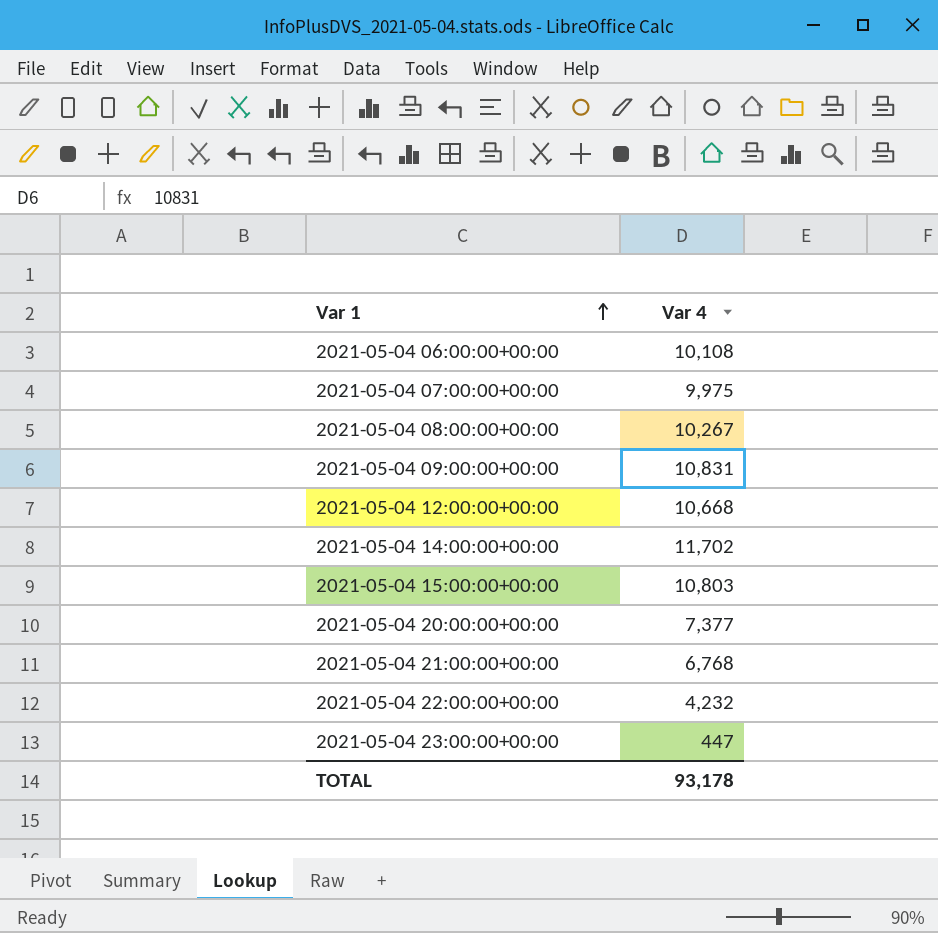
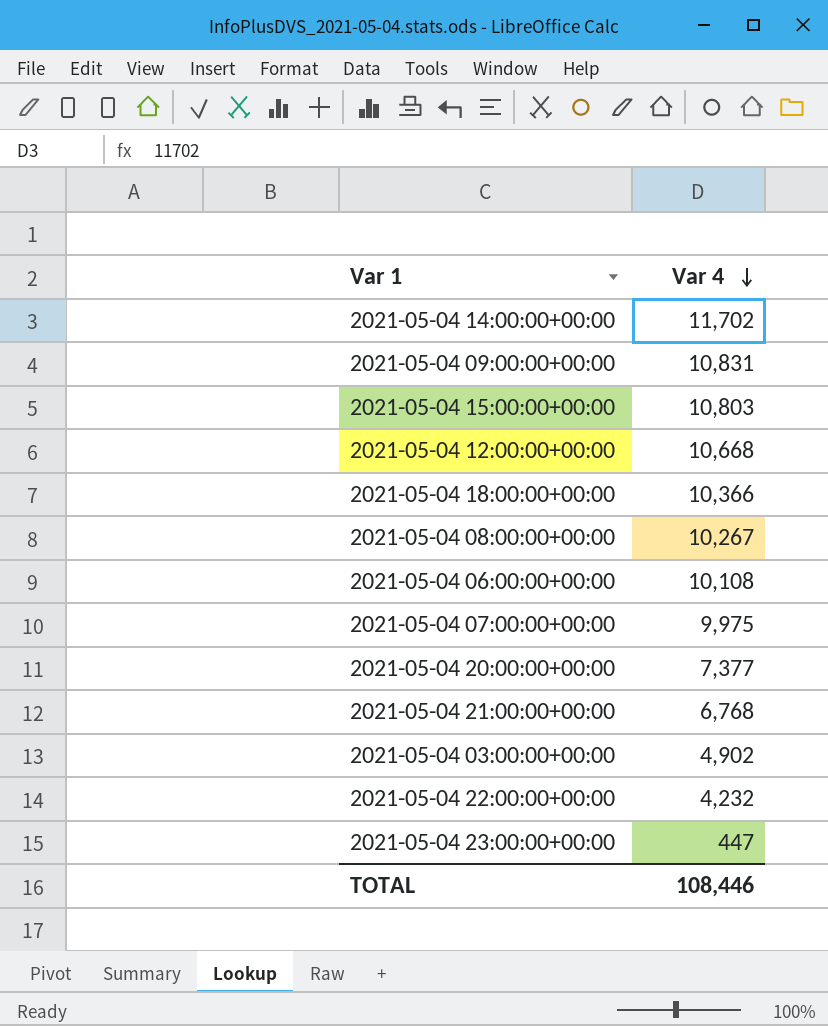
row order: Var 1 ascending -> Var 4 descending
row 2021-05-04 18:00:00+00:00: none -> 10,366
row 2021-05-04 03:00:00+00:00: none -> 4,902
TOTAL | Var 4: 93,178 -> 108,446

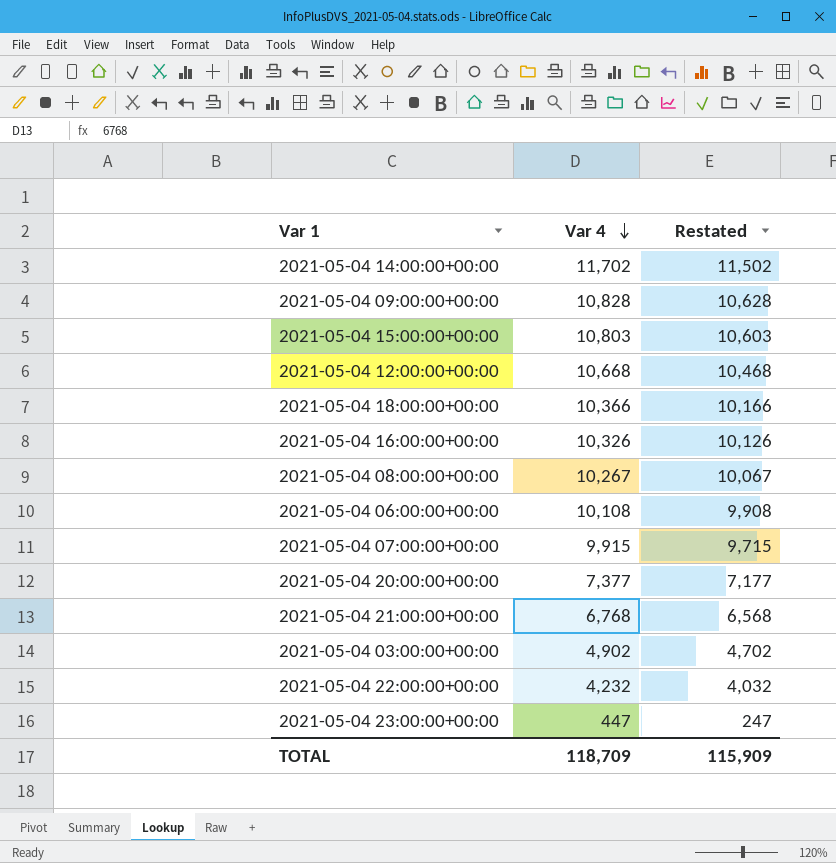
column Restated | formula: none -> [Var 4] - 200
2021-05-04 09:00:00+00:00 | Var 4: 10,831 -> 10,828
row 2021-05-04 16:00:00+00:00: none -> 10,326 | 10,126
2021-05-04 07:00:00+00:00 | Var 4: 9,975 -> 9,915
TOTAL | Var 4: 108,446 -> 118,709

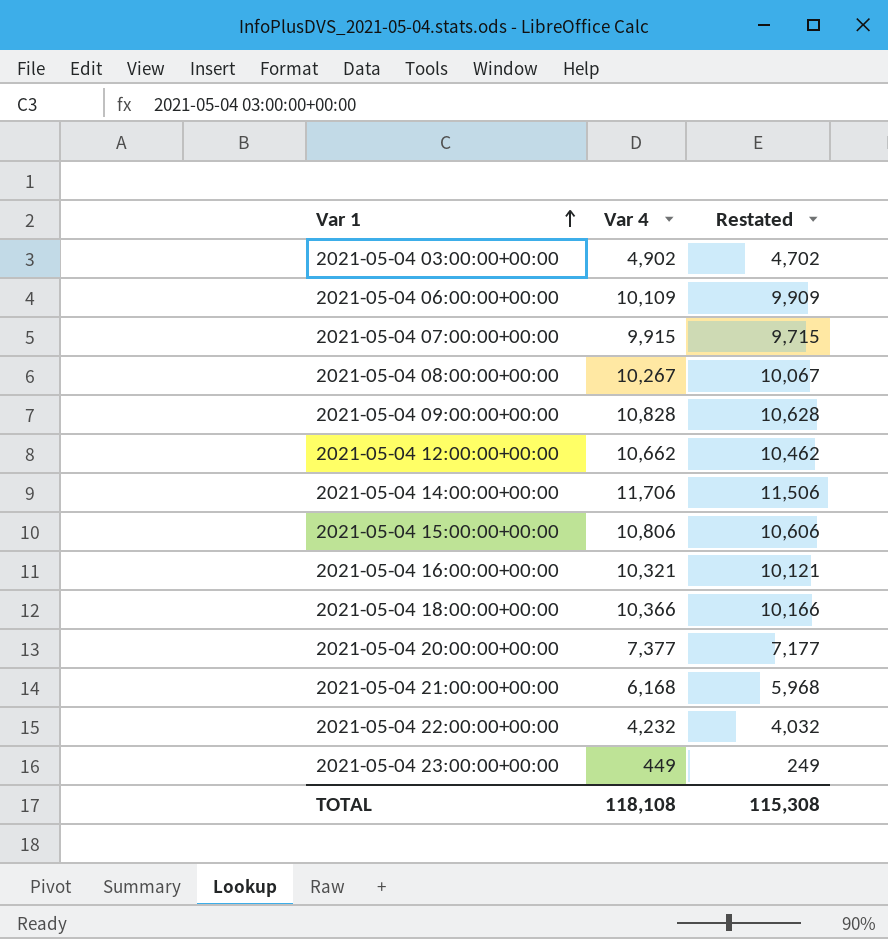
row order: Var 4 descending -> Var 1 ascending
2021-05-04 06:00:00+00:00 | Var 4: 10,108 -> 10,109
2021-05-04 06:00:00+00:00 | Restated: 9,908 -> 9,909
2021-05-04 12:00:00+00:00 | Var 4: 10,668 -> 10,662
2021-05-04 12:00:00+00:00 | Restated: 10,468 -> 10,462
2021-05-04 14:00:00+00:00 | Var 4: 11,702 -> 11,706
2021-05-04 14:00:00+00:00 | Restated: 11,502 -> 11,506
2021-05-04 15:00:00+00:00 | Var 4: 10,803 -> 10,806
2021-05-04 15:00:00+00:00 | Restated: 10,603 -> 10,606
2021-05-04 16:00:00+00:00 | Var 4: 10,326 -> 10,321
2021-05-04 16:00:00+00:00 | Restated: 10,126 -> 10,121
2021-05-04 21:00:00+00:00 | Var 4: 6,768 -> 6,168
2021-05-04 21:00:00+00:00 | Restated: 6,568 -> 5,968
2021-05-04 23:00:00+00:00 | Var 4: 447 -> 449
2021-05-04 23:00:00+00:00 | Restated: 247 -> 249
TOTAL | Var 4: 118,709 -> 118,108
TOTAL | Restated: 115,909 -> 115,308

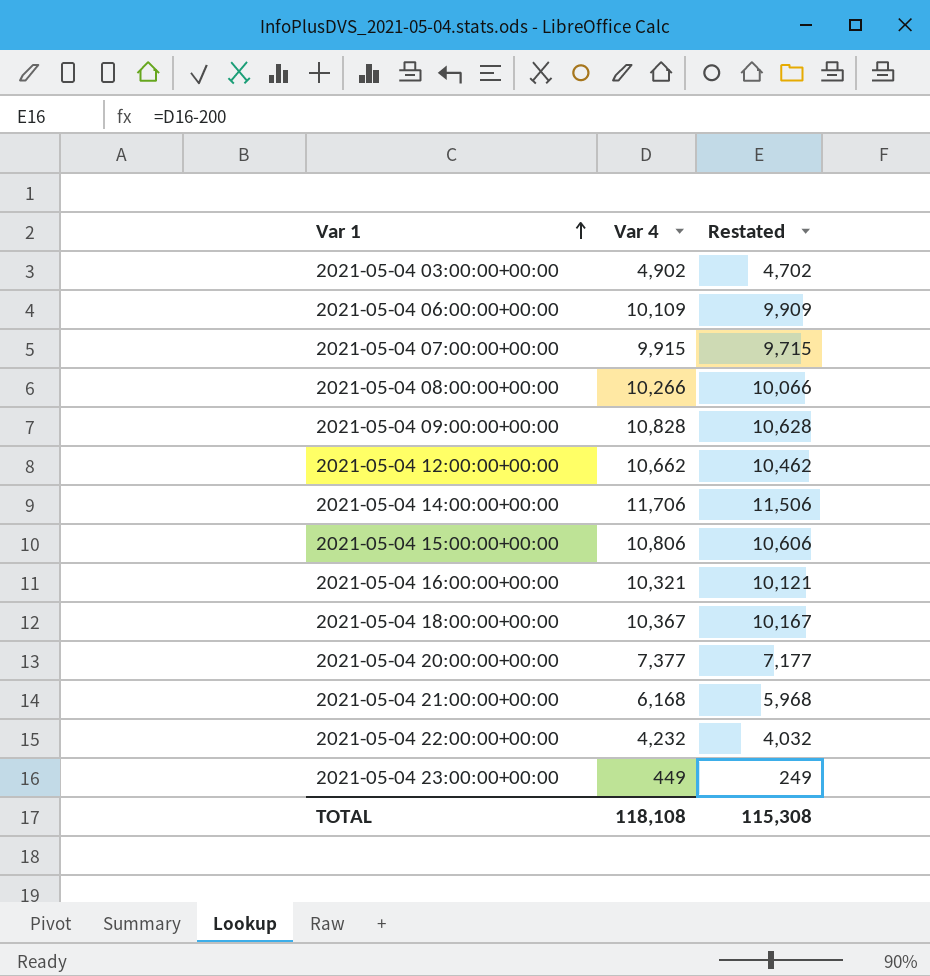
2021-05-04 08:00:00+00:00 | Var 4: 10,267 -> 10,266
2021-05-04 08:00:00+00:00 | Restated: 10,067 -> 10,066
2021-05-04 18:00:00+00:00 | Var 4: 10,366 -> 10,367
2021-05-04 18:00:00+00:00 | Restated: 10,166 -> 10,167

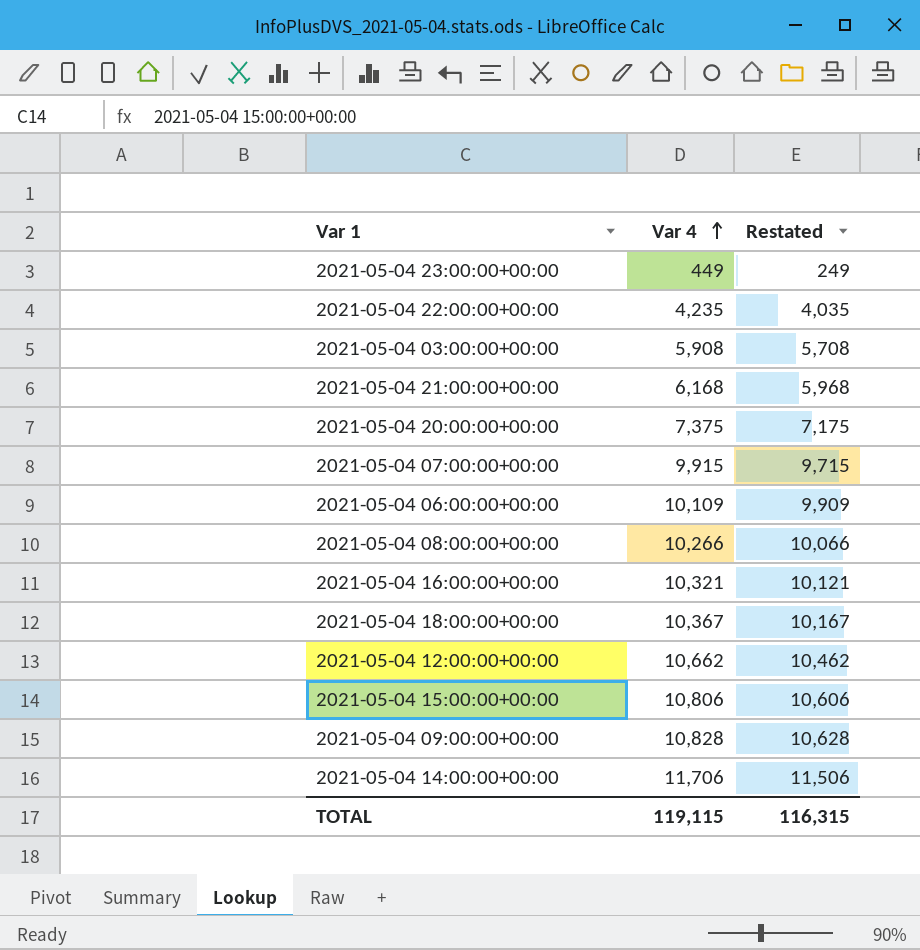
row order: Var 1 ascending -> Var 4 ascending
2021-05-04 22:00:00+00:00 | Var 4: 4,232 -> 4,235
2021-05-04 22:00:00+00:00 | Restated: 4,032 -> 4,035
2021-05-04 03:00:00+00:00 | Var 4: 4,902 -> 5,908
2021-05-04 03:00:00+00:00 | Restated: 4,702 -> 5,708
2021-05-04 20:00:00+00:00 | Var 4: 7,377 -> 7,375
2021-05-04 20:00:00+00:00 | Restated: 7,177 -> 7,175
TOTAL | Var 4: 118,108 -> 119,115
TOTAL | Restated: 115,308 -> 116,315

